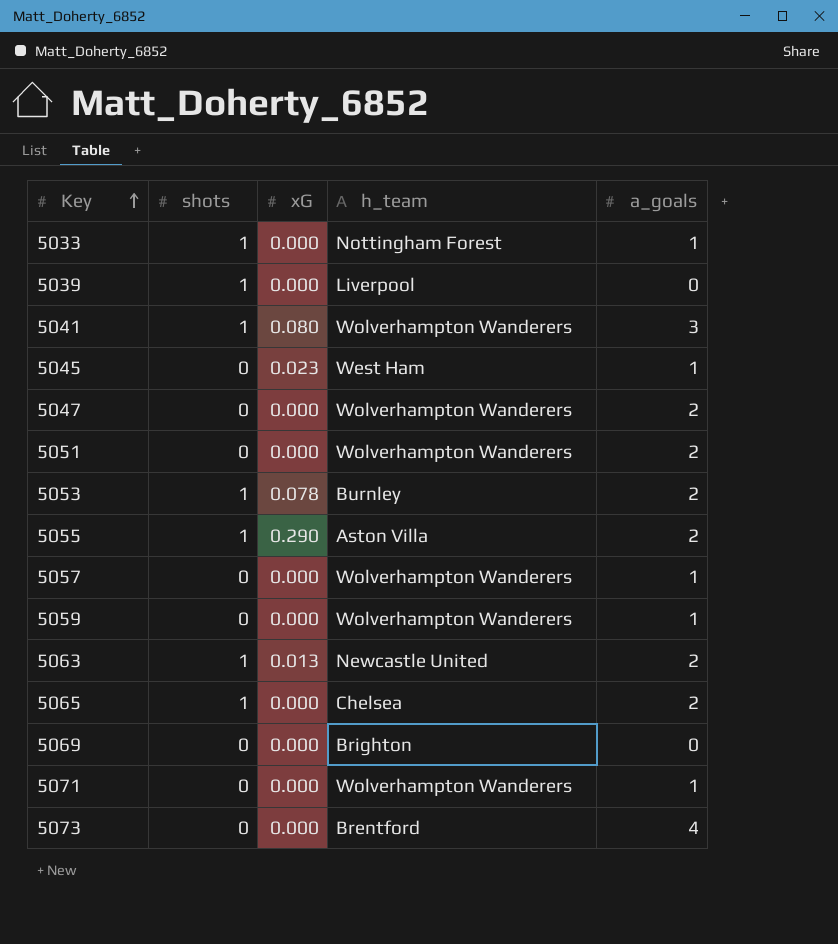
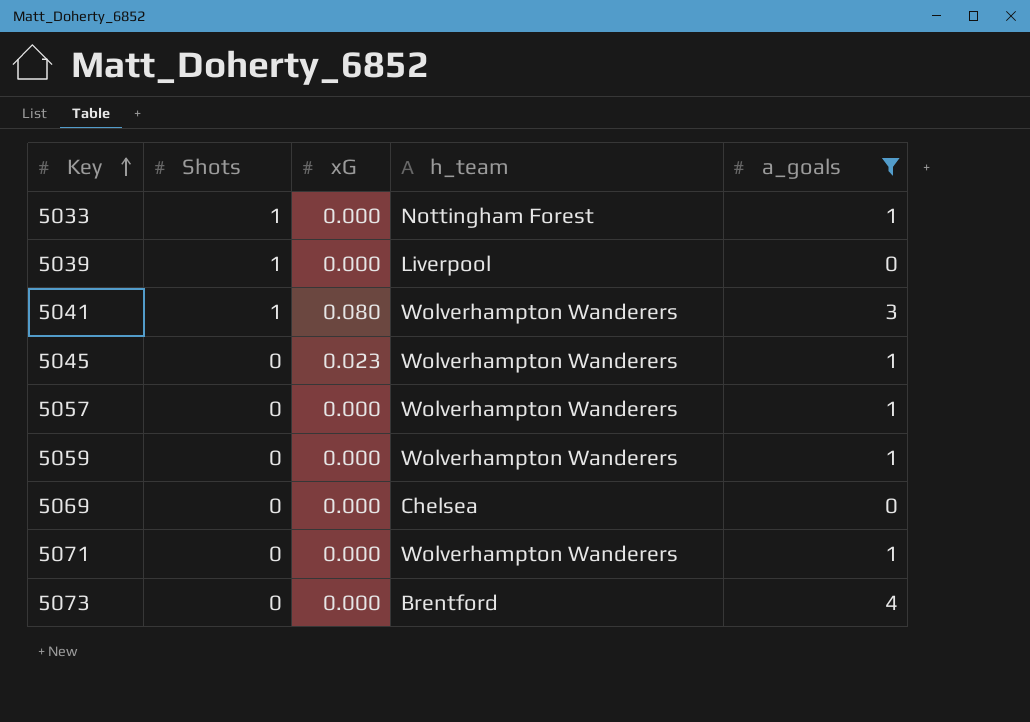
filter: none -> a_goals != 2
column name: shots -> Shots
5045 | h_team: West Ham -> Wolverhampton Wanderers
5069 | h_team: Brighton -> Chelsea

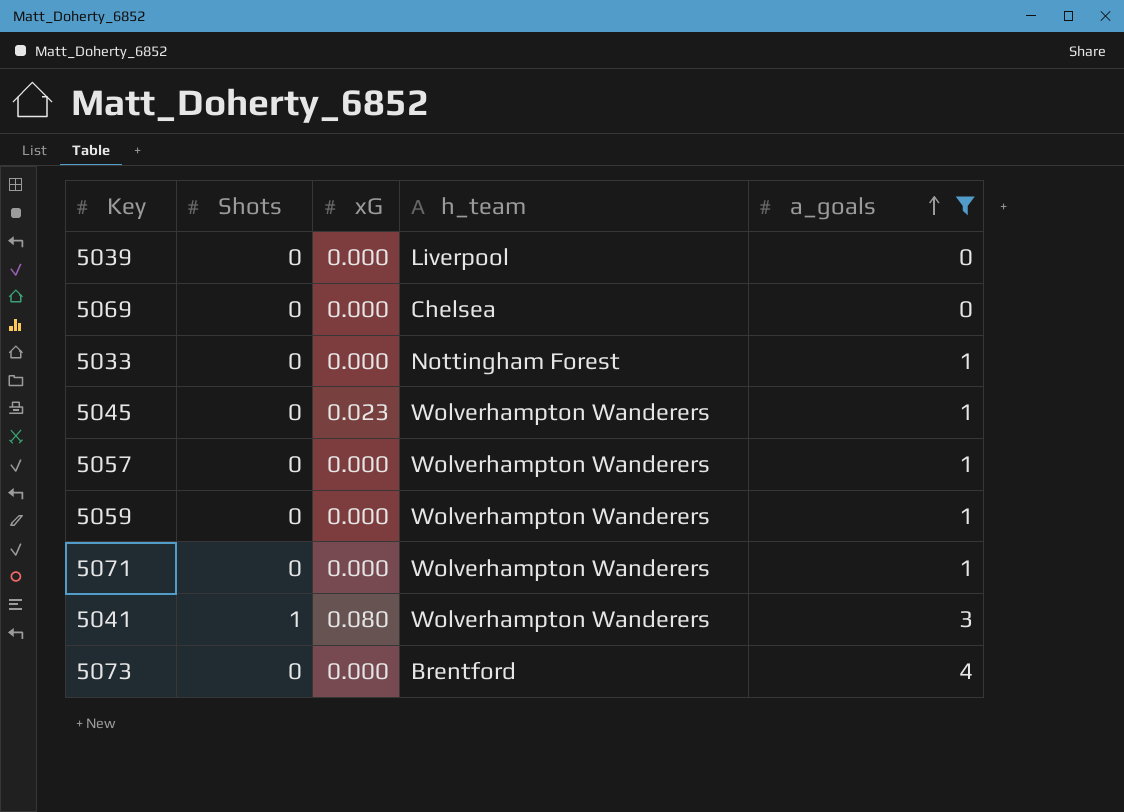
row order: Key ascending -> a_goals ascending
5039 | Shots: 1 -> 0
5033 | Shots: 1 -> 0

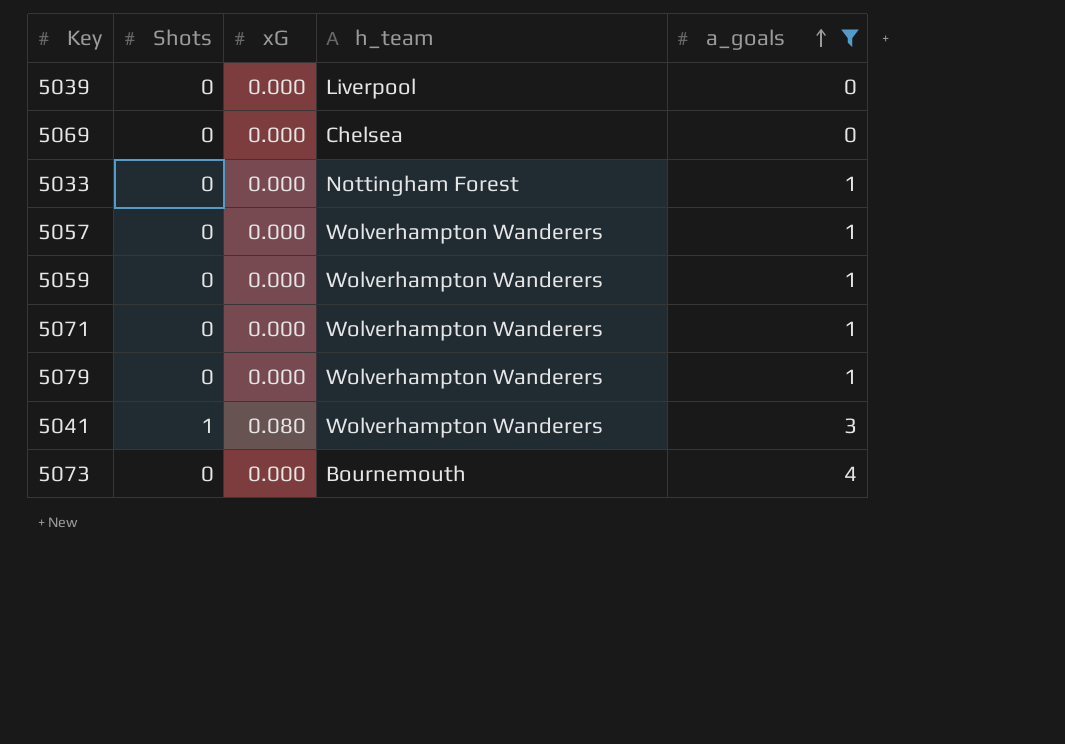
row 5045: 0 | 0.023 | Wolverhampton Wanderers | 1 -> none
row 5079: none -> 0 | 0.000 | Wolverhampton Wanderers | 1
5073 | h_team: Brentford -> Bournemouth

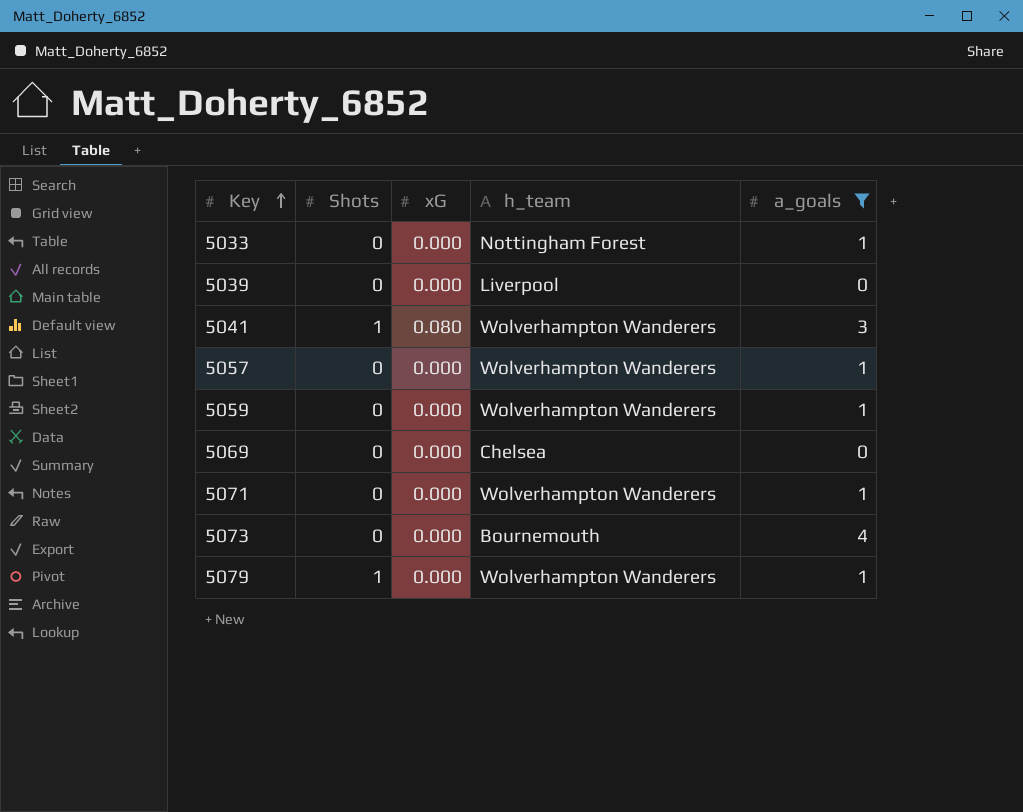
row order: a_goals ascending -> Key ascending
5079 | Shots: 0 -> 1

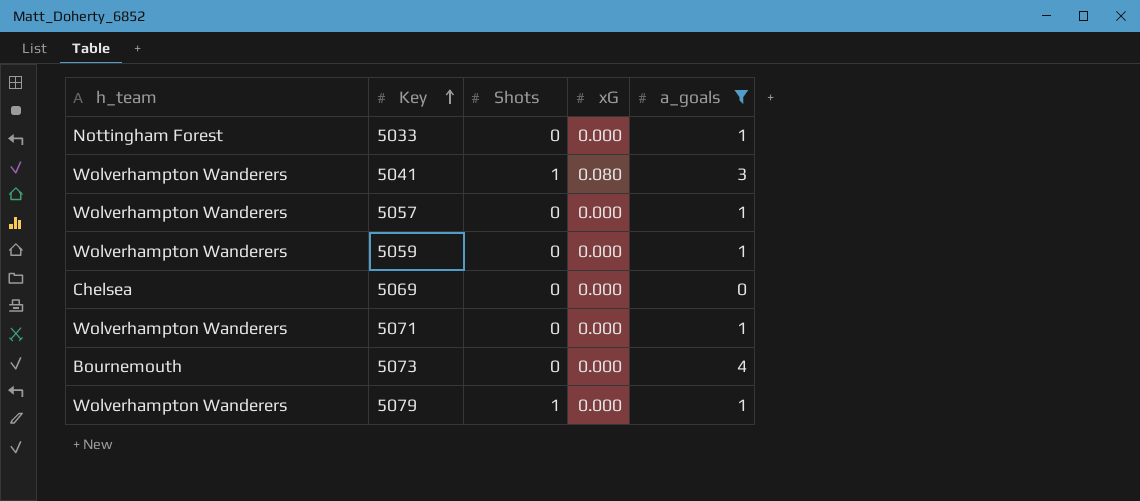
column h_team | position: 4 -> 1
row 5039: 0 | 0.000 | Liverpool | 0 -> none

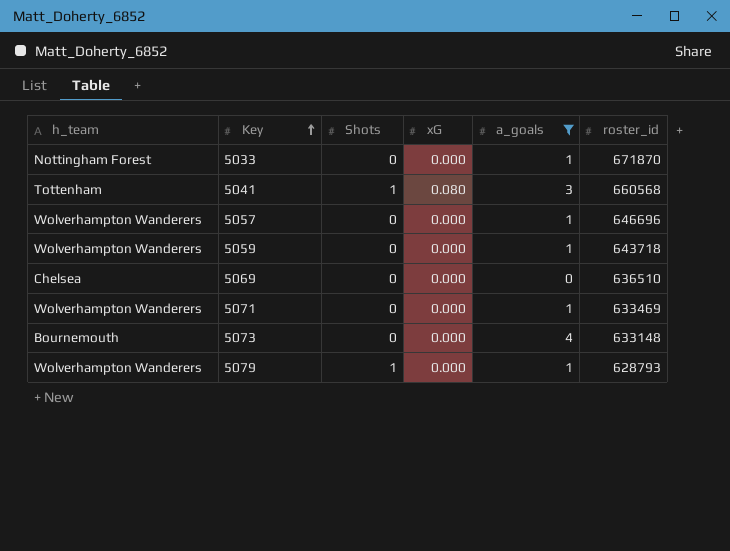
column roster_id | position: none -> 6
5041 | h_team: Wolverhampton Wanderers -> Tottenham

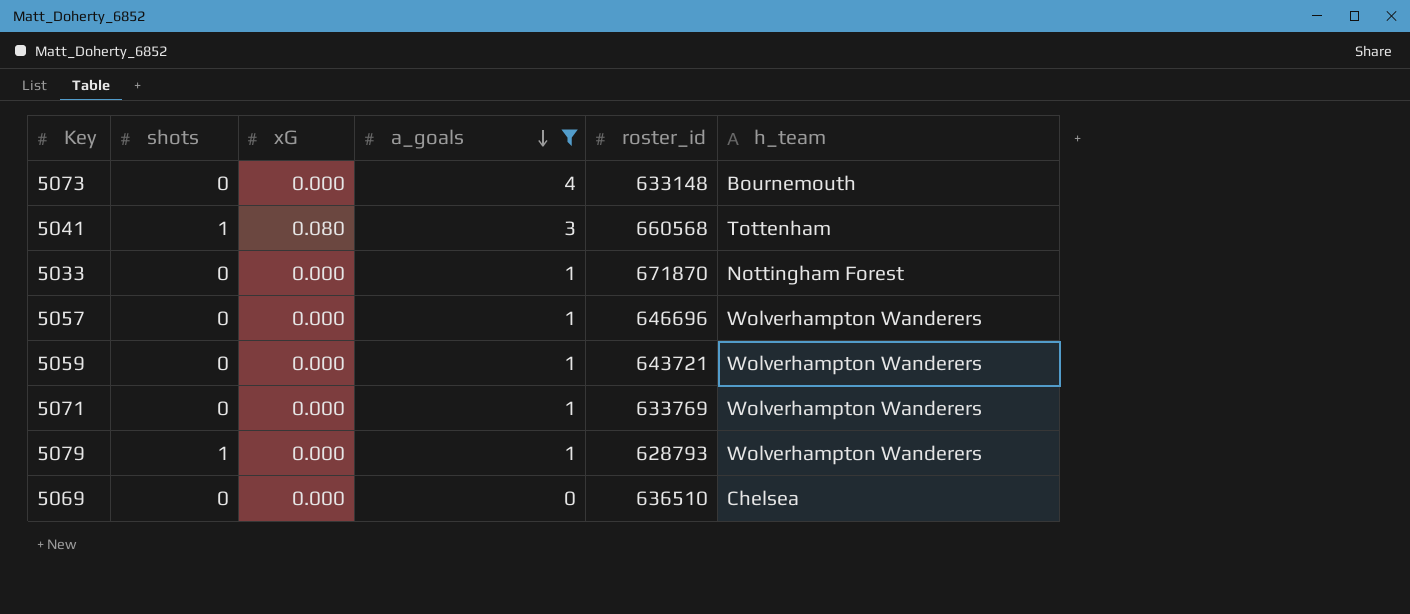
row order: Key ascending -> a_goals descending
column name: Shots -> shots
column h_team | position: 1 -> 6
5059 | roster_id: 643718 -> 643721
5071 | roster_id: 633469 -> 633769

